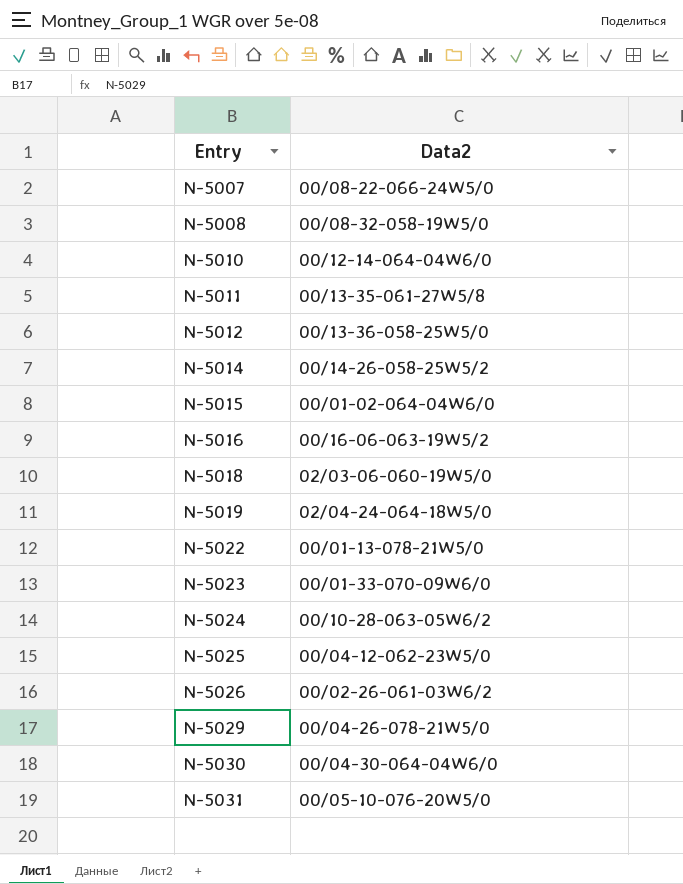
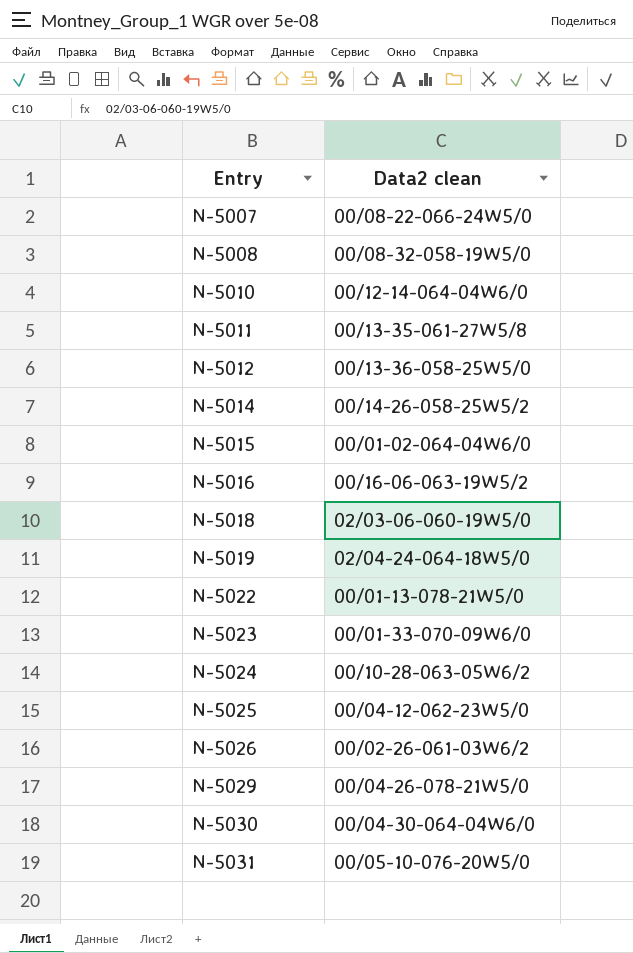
column name: Data2 -> Data2 clean

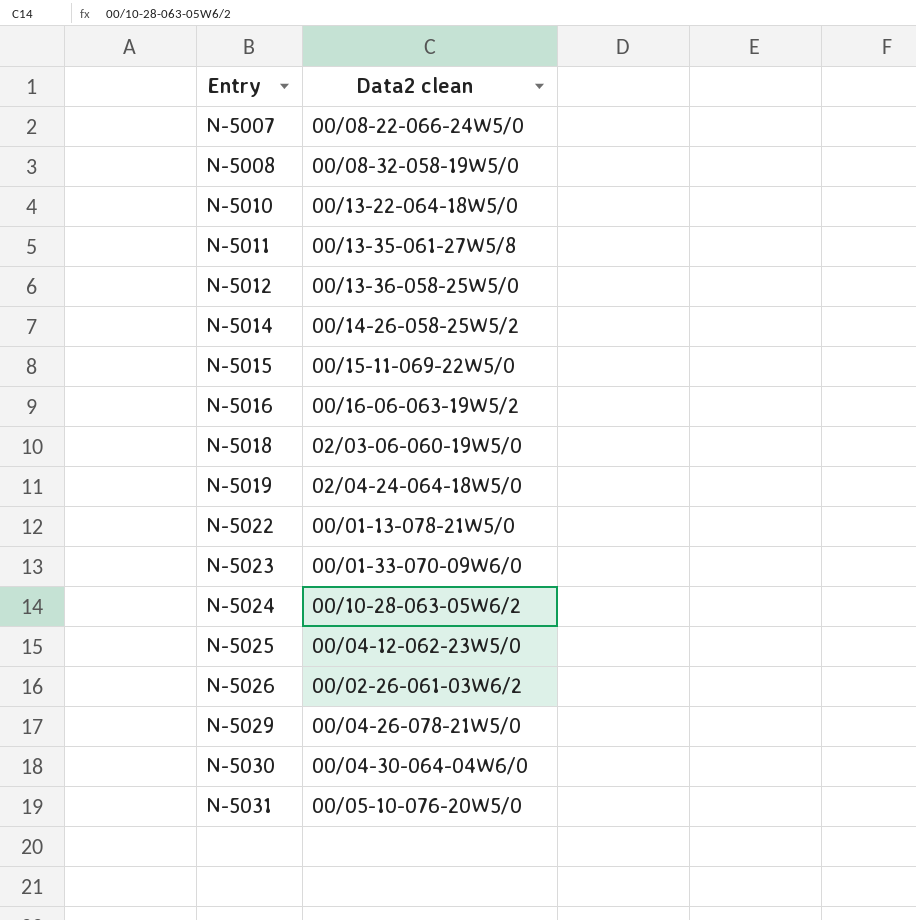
N-5010 | Data2 clean: 00/12-14-064-04W6/0 -> 00/13-22-064-18W5/0
N-5015 | Data2 clean: 00/01-02-064-04W6/0 -> 00/15-11-069-22W5/0

